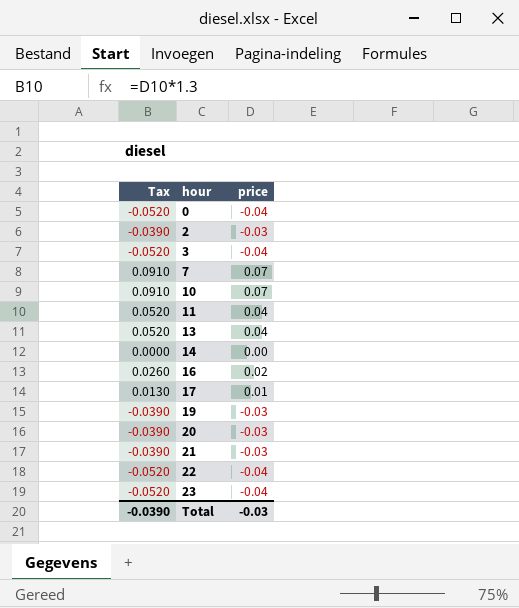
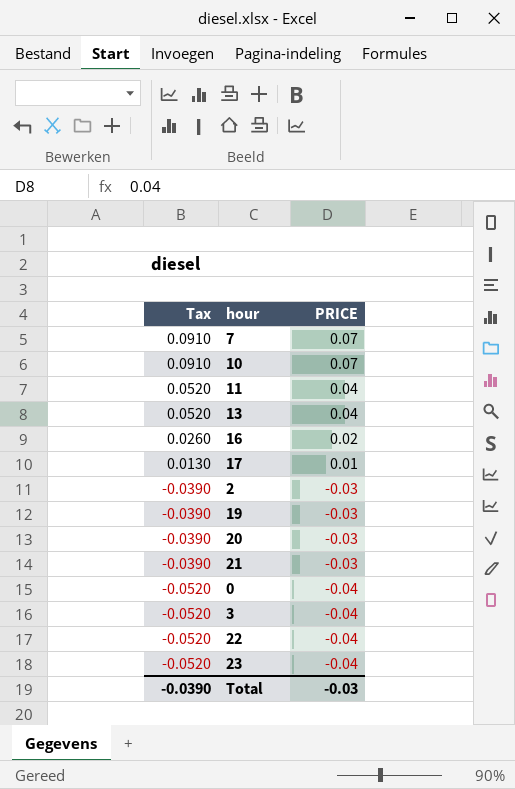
row order: hour ascending -> Tax descending
column name: price -> PRICE
row 14: 0.0000 | 0.00 -> none

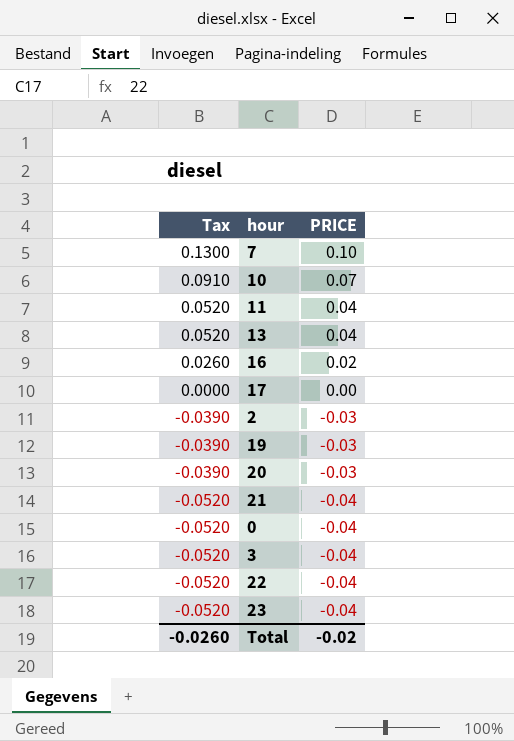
7 | Tax: 0.0910 -> 0.1300
7 | PRICE: 0.07 -> 0.10
17 | Tax: 0.0130 -> 0.0000
17 | PRICE: 0.01 -> 0.00
21 | Tax: -0.0390 -> -0.0520
21 | PRICE: -0.03 -> -0.04
Total | Tax: -0.0390 -> -0.0260
Total | PRICE: -0.03 -> -0.02

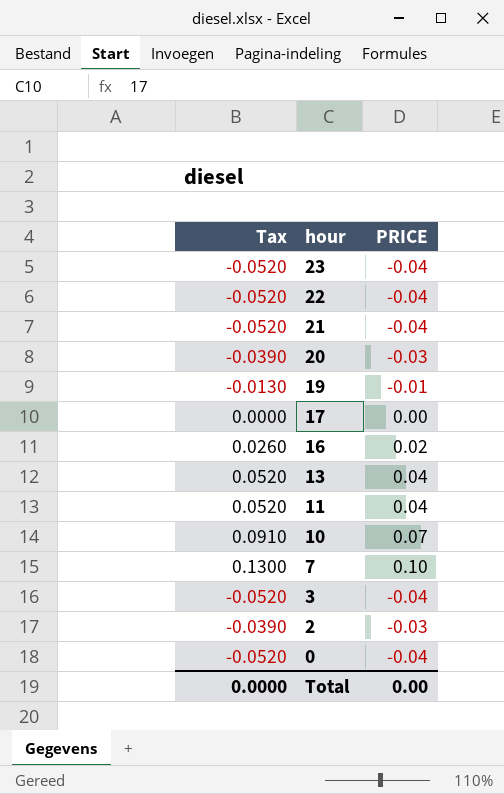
row order: Tax descending -> hour descending
19 | Tax: -0.0390 -> -0.0130
19 | PRICE: -0.03 -> -0.01
Total | Tax: -0.0260 -> 0.0000
Total | PRICE: -0.02 -> 0.00

